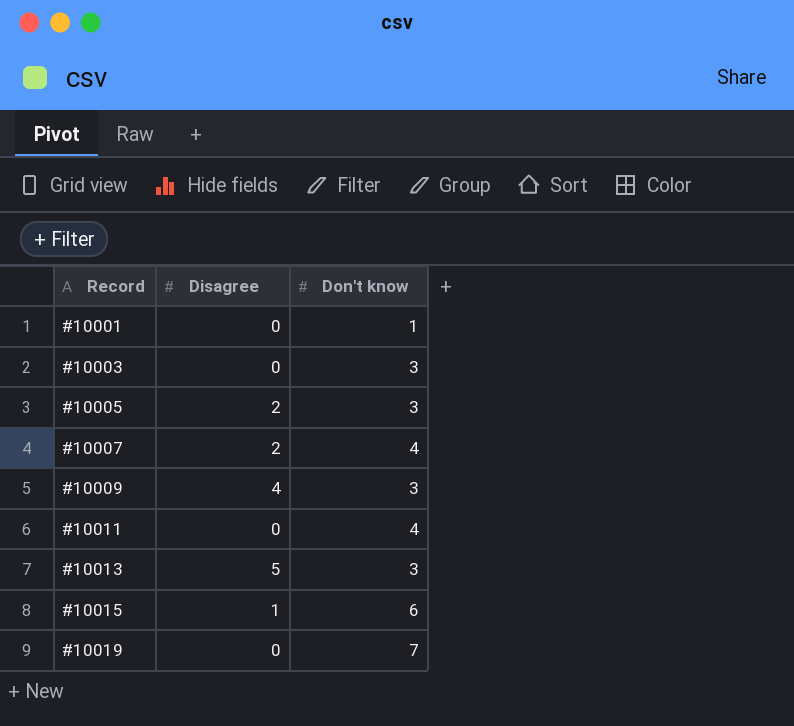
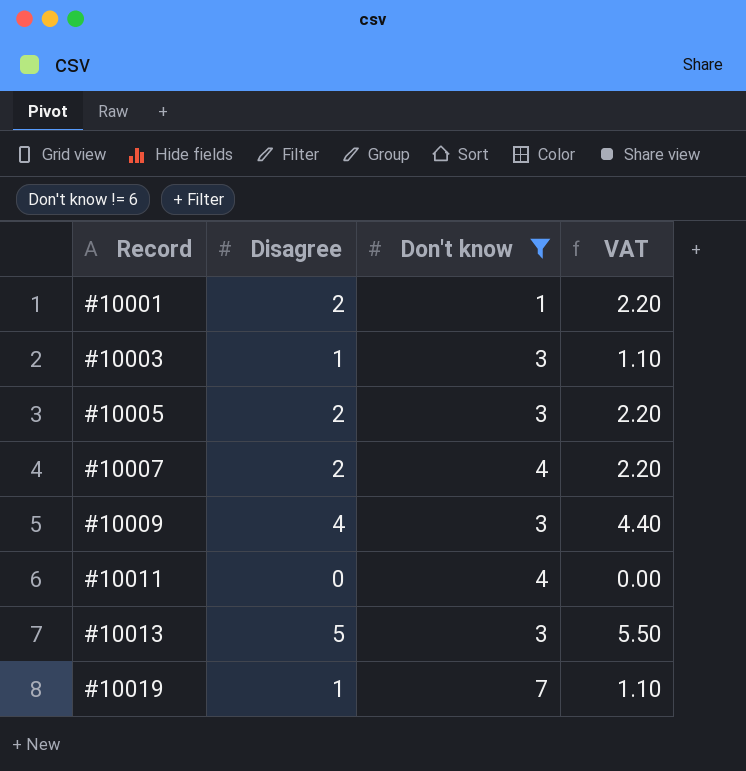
filter: none -> Don't know != 6
column VAT | formula: none -> [Disagree] * 1.1
#10001 | Disagree: 0 -> 2
#10003 | Disagree: 0 -> 1
#10019 | Disagree: 0 -> 1

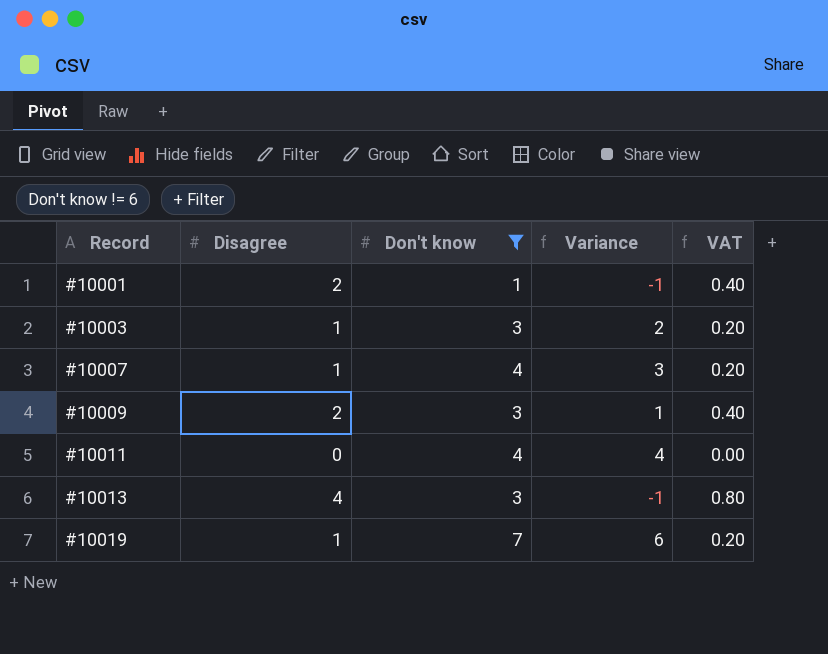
column Variance | formula: none -> [Don't know] - [Disagree]
column VAT | formula: [Disagree] * 1.1 -> [Disagree] * 0.2
row #10005: 2 | 3 | 2.20 -> none
#10007 | Disagree: 2 -> 1
#10009 | Disagree: 4 -> 2
#10013 | Disagree: 5 -> 4

